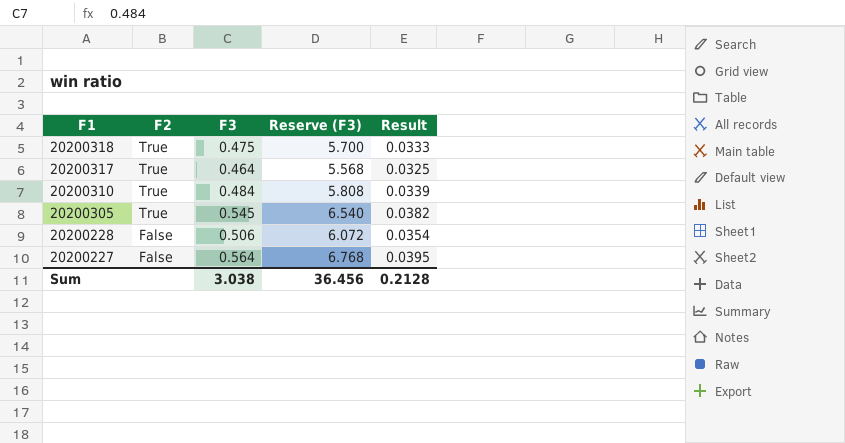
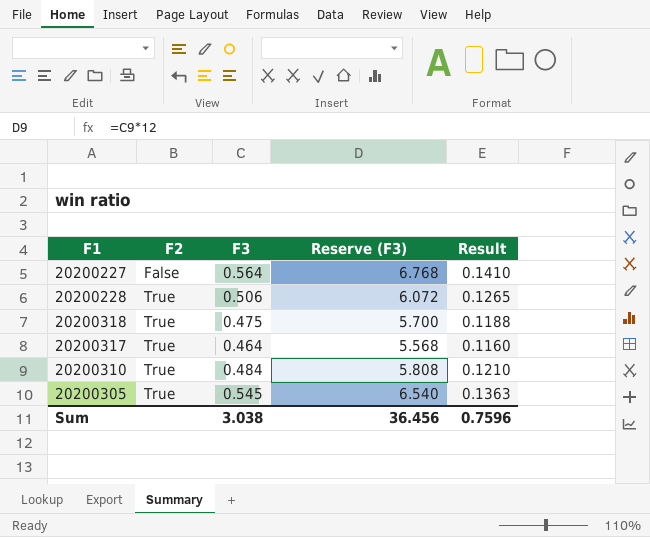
row order: F1 descending -> F2 ascending
column Result | formula: [F3] * 0.07 -> [F3] * 0.25
20200228 | F2: False -> True
Sum | Result: 0.2128 -> 0.7596

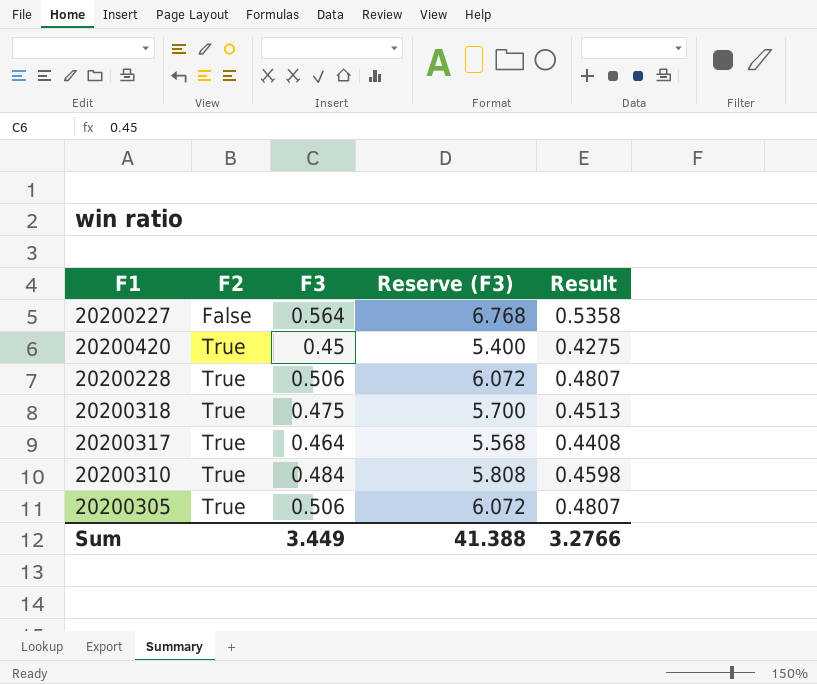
column Result | formula: [F3] * 0.25 -> [F3] * 0.95
row 20200420: none -> True | 0.45 | 5.400 | 0.4275
20200305 | F3: 0.545 -> 0.506
20200305 | Reserve (F3): 6.540 -> 6.072
Sum | F3: 3.038 -> 3.449
Sum | Reserve (F3): 36.456 -> 41.388
Sum | Result: 0.7596 -> 3.2766

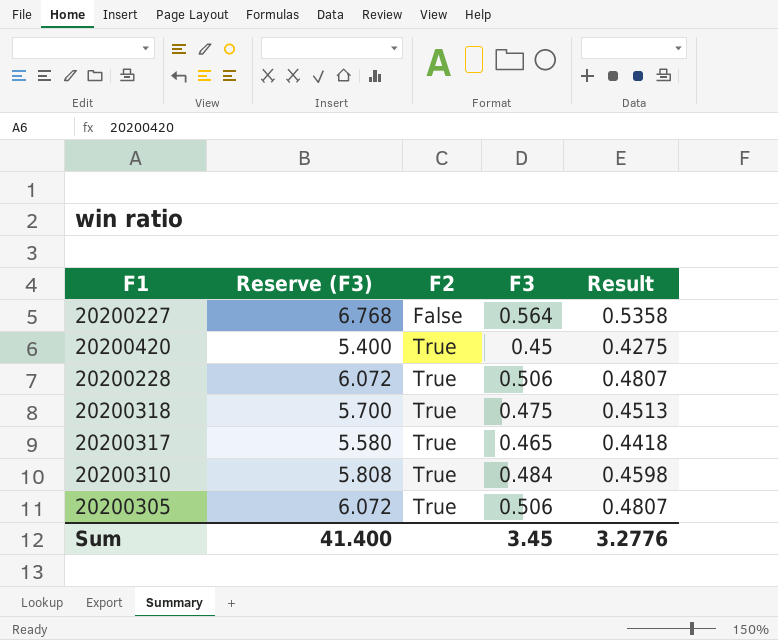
column Reserve (F3) | position: 4 -> 2
20200317 | Reserve (F3): 5.568 -> 5.580
20200317 | F3: 0.464 -> 0.465
20200317 | Result: 0.4408 -> 0.4418
Sum | Reserve (F3): 41.388 -> 41.400
Sum | F3: 3.449 -> 3.45
Sum | Result: 3.2766 -> 3.2776

